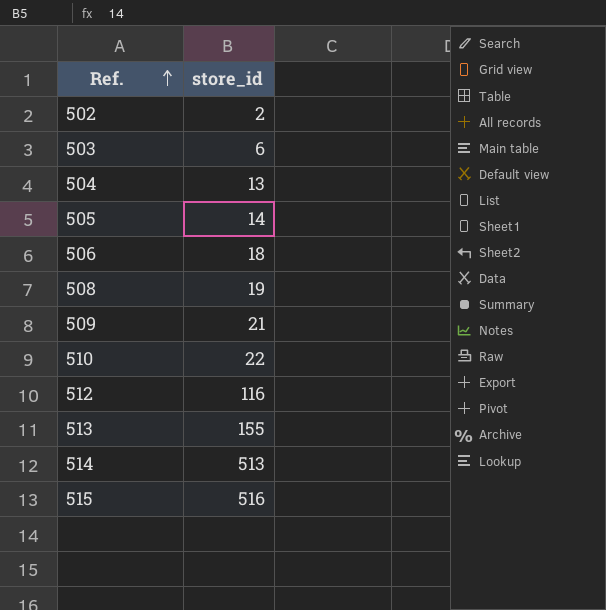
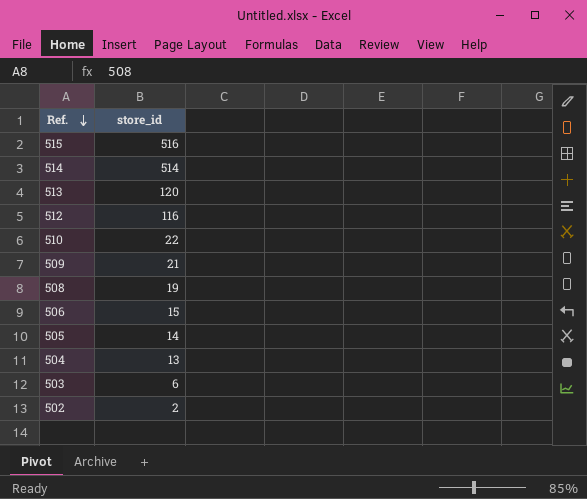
row order: Ref. ascending -> Ref. descending
514 | store_id: 513 -> 514
513 | store_id: 155 -> 120
506 | store_id: 18 -> 15

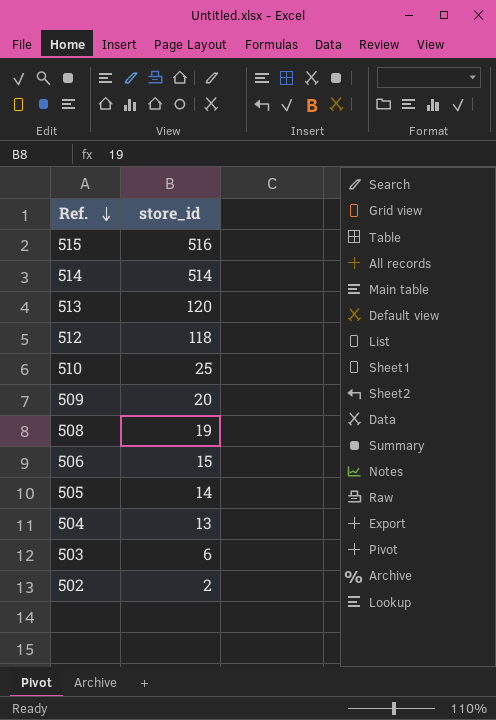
512 | store_id: 116 -> 118
510 | store_id: 22 -> 25
509 | store_id: 21 -> 20

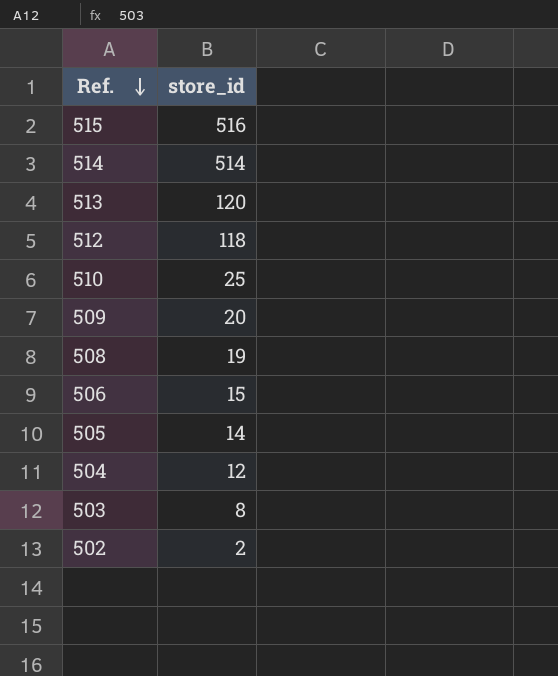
504 | store_id: 13 -> 12
503 | store_id: 6 -> 8

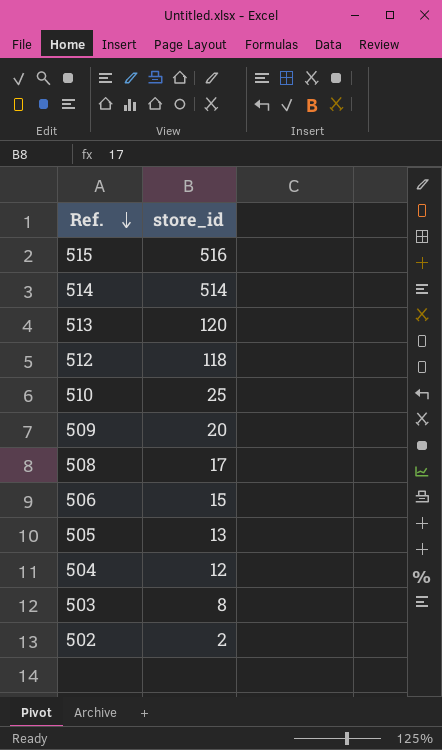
508 | store_id: 19 -> 17
505 | store_id: 14 -> 13

